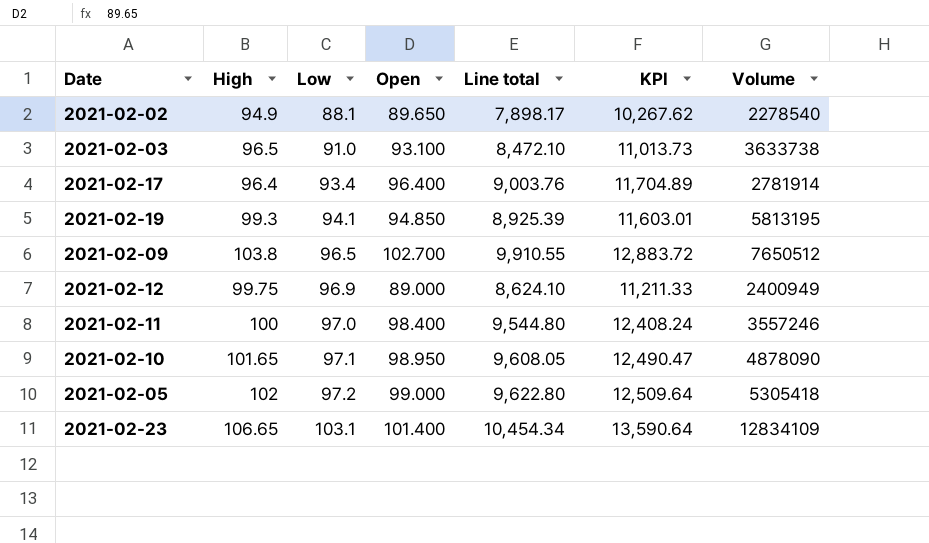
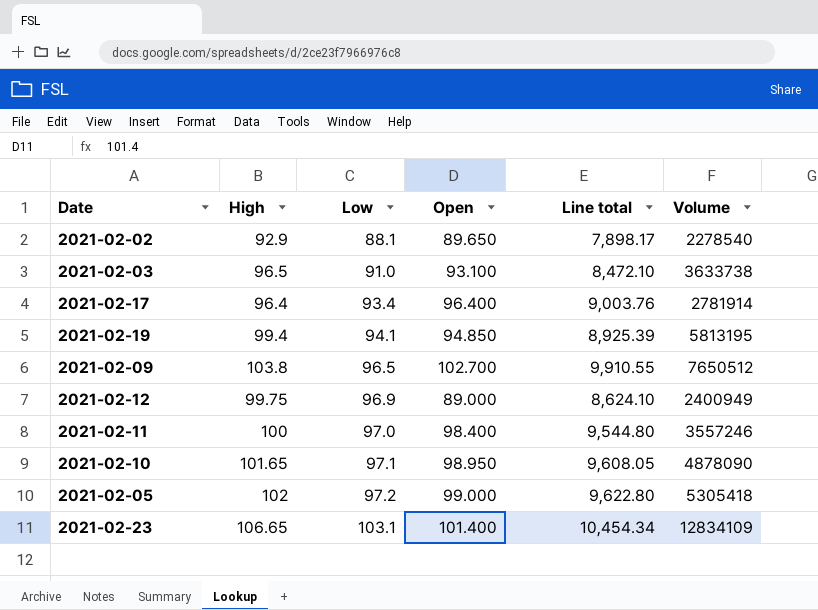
column KPI | formula: [Line total] * 1.3 -> none
2021-02-02 | High: 94.9 -> 92.9
2021-02-19 | High: 99.3 -> 99.4

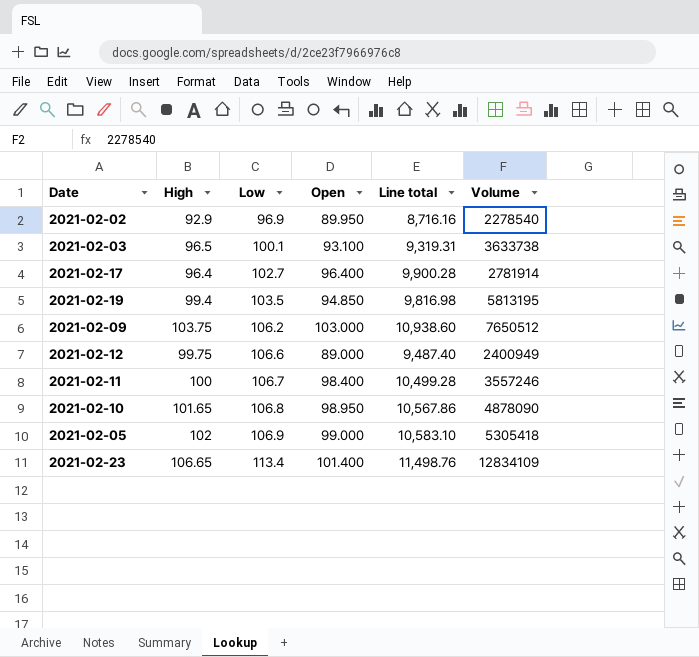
2021-02-02 | Low: 88.1 -> 96.9
2021-02-02 | Open: 89.650 -> 89.950
2021-02-02 | Line total: 7,898.17 -> 8,716.16
2021-02-03 | Low: 91.0 -> 100.1
2021-02-03 | Line total: 8,472.10 -> 9,319.31
2021-02-17 | Low: 93.4 -> 102.7
2021-02-17 | Line total: 9,003.76 -> 9,900.28
2021-02-19 | Low: 94.1 -> 103.5
2021-02-19 | Line total: 8,925.39 -> 9,816.98
2021-02-09 | High: 103.8 -> 103.75
2021-02-09 | Low: 96.5 -> 106.2
2021-02-09 | Open: 102.700 -> 103.000
2021-02-09 | Line total: 9,910.55 -> 10,938.60
2021-02-12 | Low: 96.9 -> 106.6
2021-02-12 | Line total: 8,624.10 -> 9,487.40
2021-02-11 | Low: 97.0 -> 106.7
2021-02-11 | Line total: 9,544.80 -> 10,499.28
2021-02-10 | Low: 97.1 -> 106.8
2021-02-10 | Line total: 9,608.05 -> 10,567.86
2021-02-05 | Low: 97.2 -> 106.9
2021-02-05 | Line total: 9,622.80 -> 10,583.10
2021-02-23 | Low: 103.1 -> 113.4
2021-02-23 | Line total: 10,454.34 -> 11,498.76

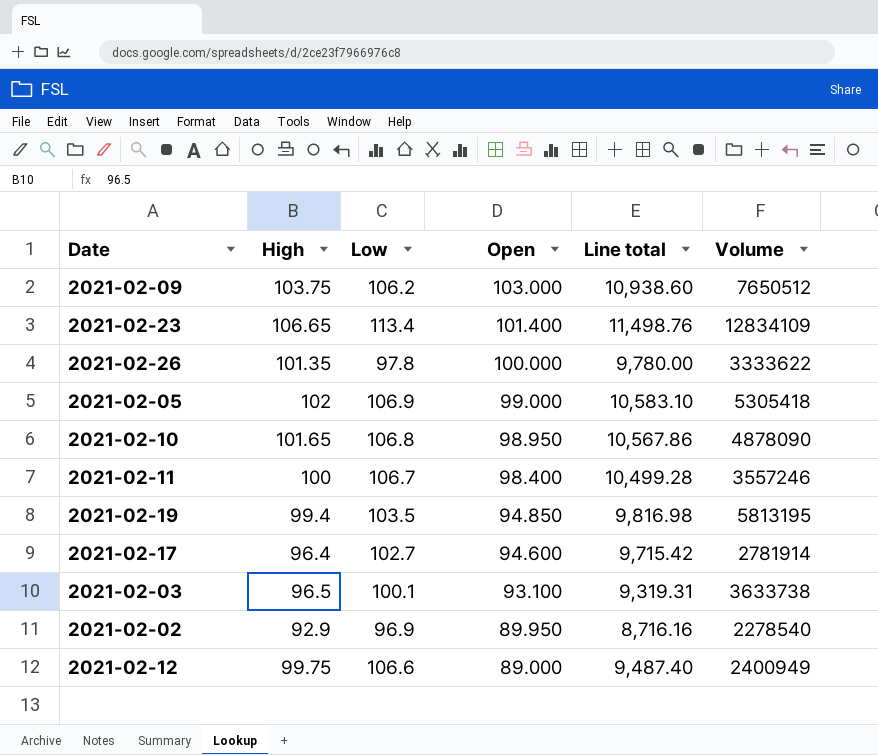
row order: Low ascending -> Open descending
row 2021-02-26: none -> 101.35 | 97.8 | 100.000 | 9,780.00 | 3333622
2021-02-17 | Open: 96.400 -> 94.600
2021-02-17 | Line total: 9,900.28 -> 9,715.42

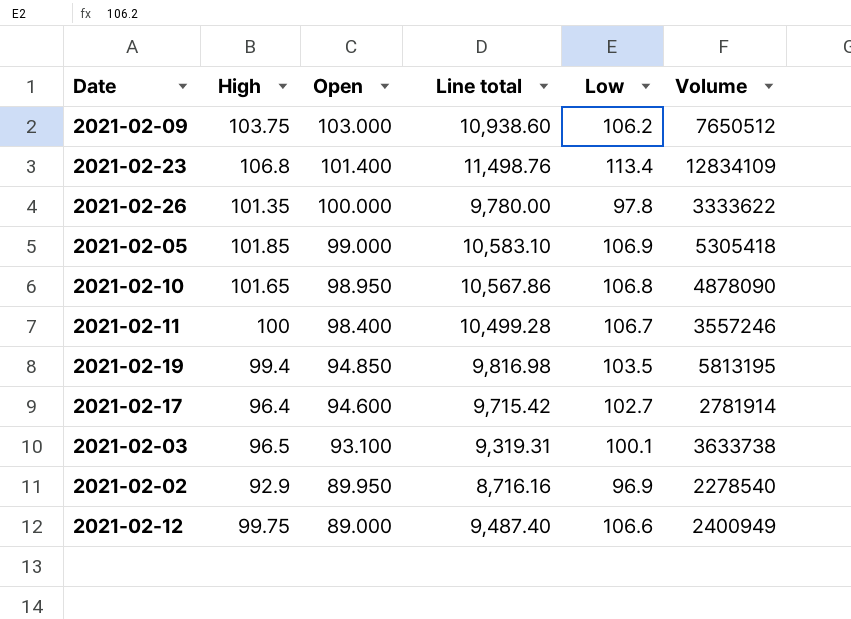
column Low | position: 3 -> 5
2021-02-23 | High: 106.65 -> 106.8
2021-02-05 | High: 102 -> 101.85

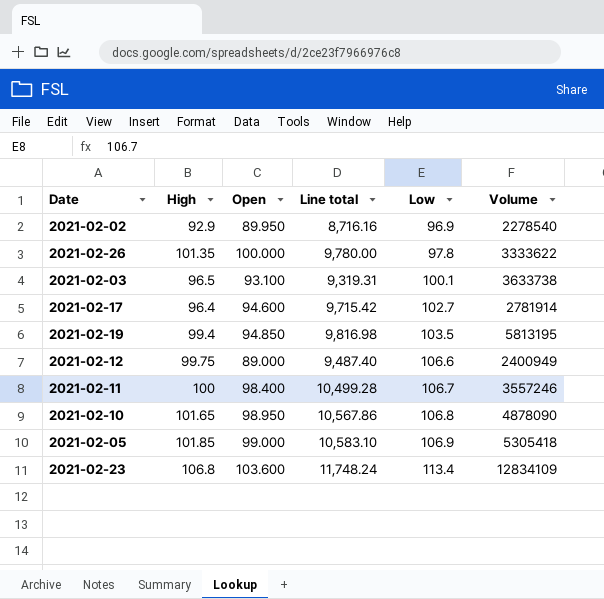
row order: Open descending -> Low ascending
row 2021-02-09: 103.75 | 103.000 | 10,938.60 | 106.2 | 7650512 -> none
2021-02-23 | Open: 101.400 -> 103.600
2021-02-23 | Line total: 11,498.76 -> 11,748.24

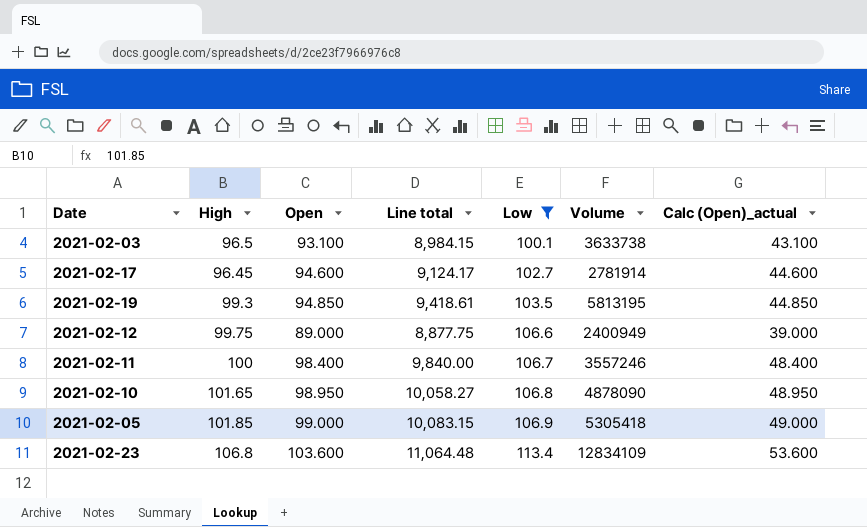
filter: none -> Low >= 100.1
column Line total | formula: [Open] * [Low] -> [High] * [Open]
column Calc (Open)_actual | formula: none -> [Open] - 50
2021-02-17 | High: 96.4 -> 96.45
2021-02-19 | High: 99.4 -> 99.3

